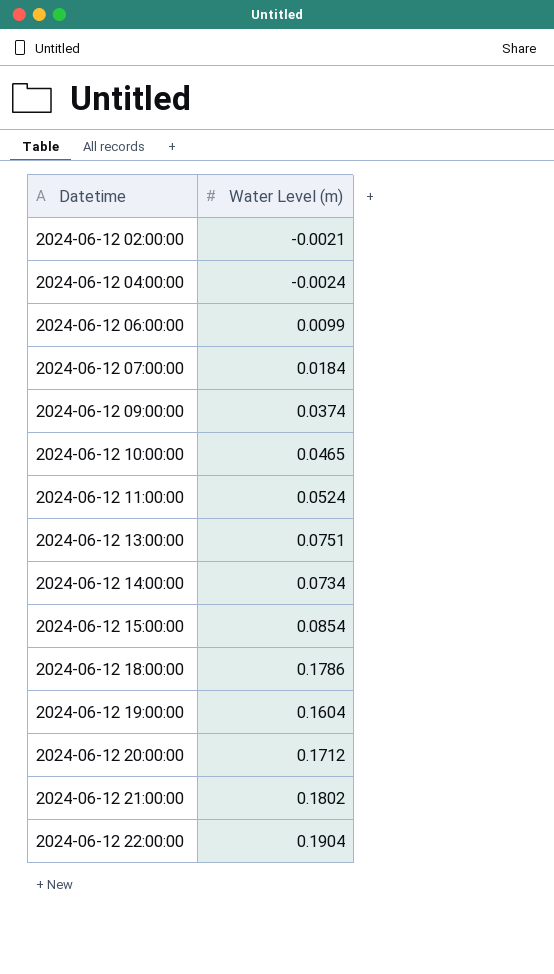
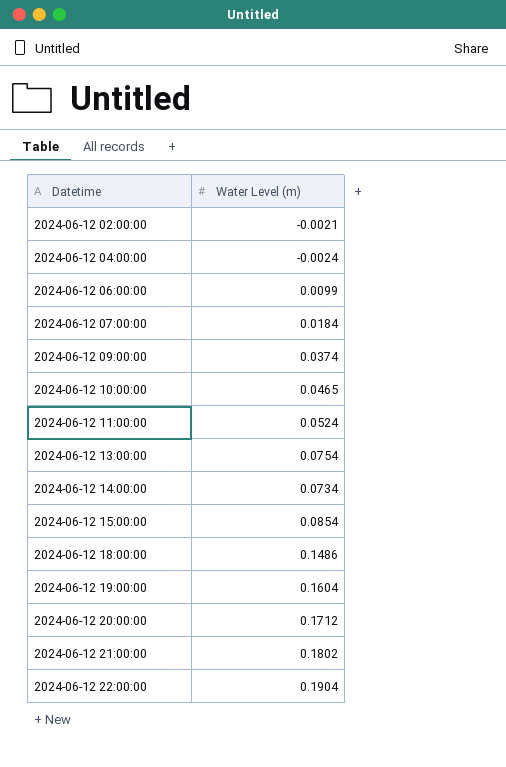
2024-06-12 13:00:00 | Water Level (m): 0.0751 -> 0.0754
2024-06-12 18:00:00 | Water Level (m): 0.1786 -> 0.1486

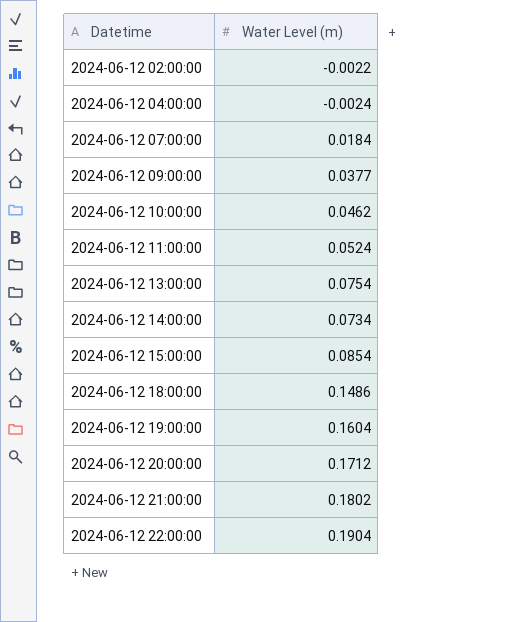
row 2024-06-12 06:00:00: 0.0099 -> none
2024-06-12 02:00:00 | Water Level (m): -0.0021 -> -0.0022
2024-06-12 09:00:00 | Water Level (m): 0.0374 -> 0.0377
2024-06-12 10:00:00 | Water Level (m): 0.0465 -> 0.0462

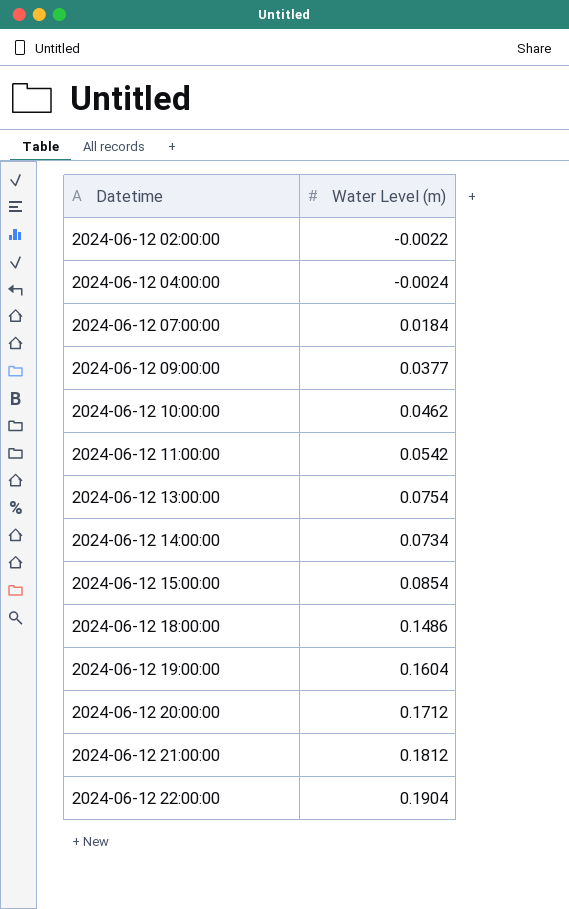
2024-06-12 11:00:00 | Water Level (m): 0.0524 -> 0.0542
2024-06-12 21:00:00 | Water Level (m): 0.1802 -> 0.1812

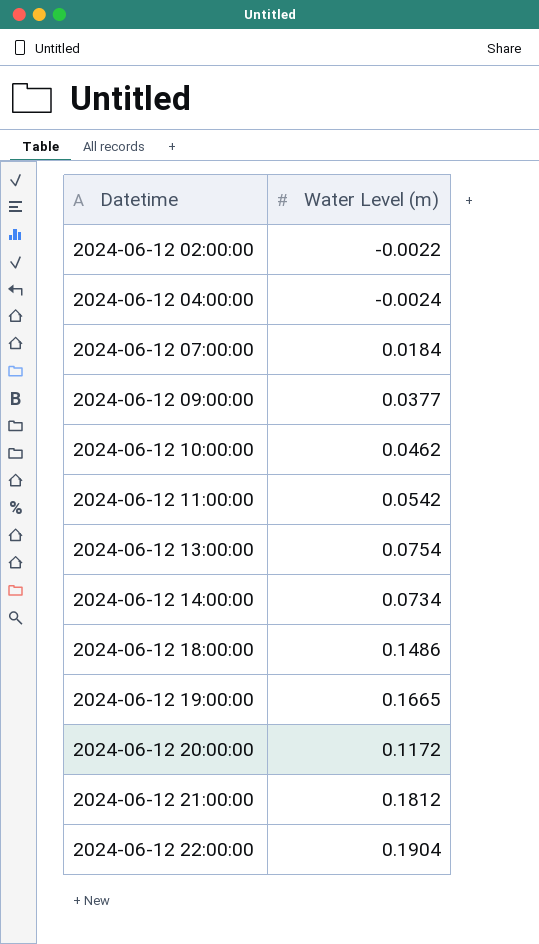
row 2024-06-12 15:00:00: 0.0854 -> none
2024-06-12 19:00:00 | Water Level (m): 0.1604 -> 0.1665
2024-06-12 20:00:00 | Water Level (m): 0.1712 -> 0.1172

